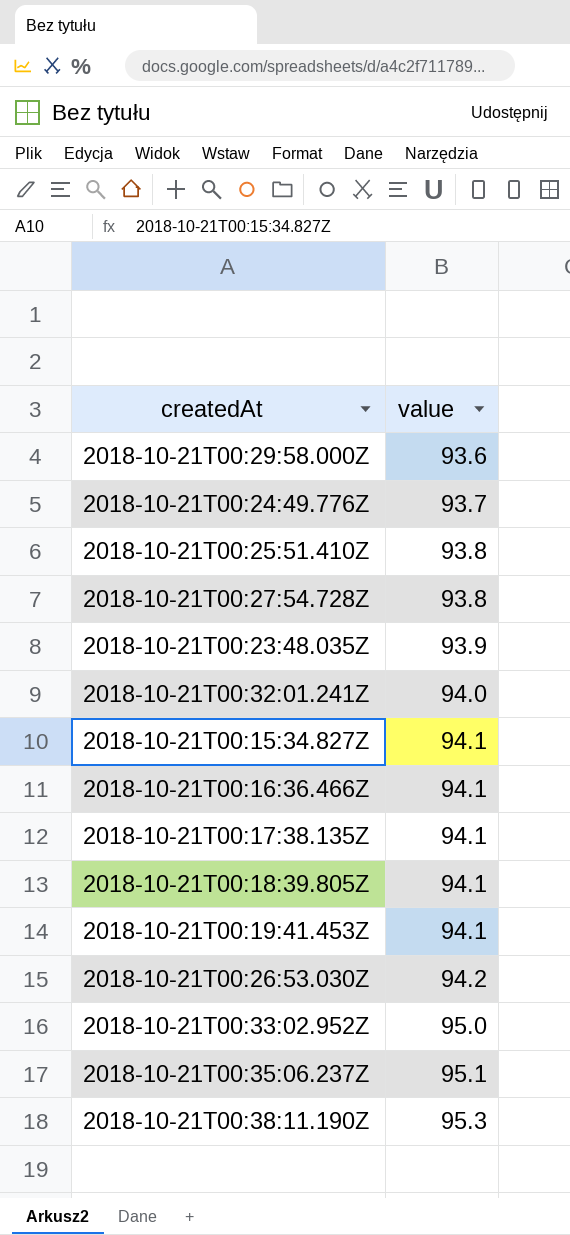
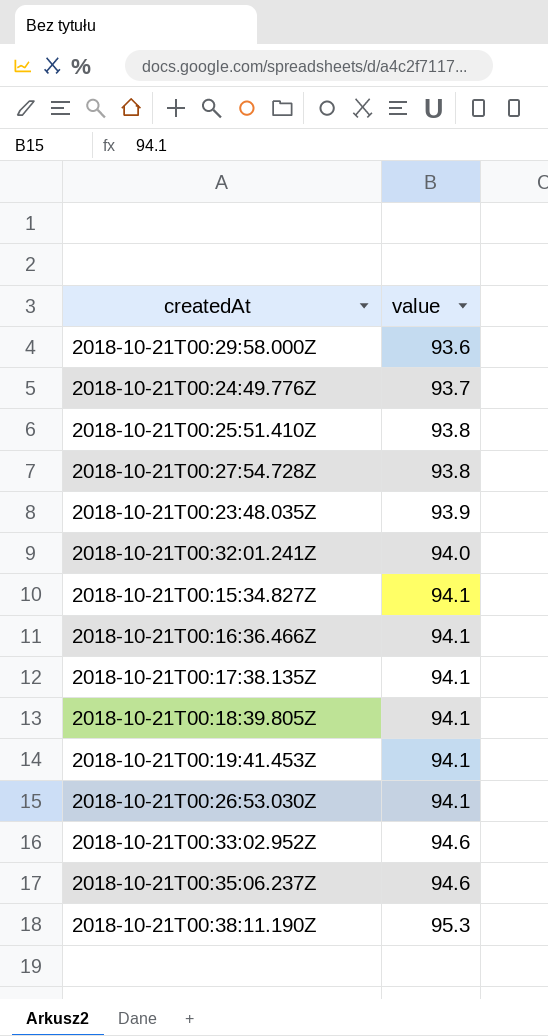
2018-10-21T00:26:53.030Z | value: 94.2 -> 94.1
2018-10-21T00:33:02.952Z | value: 95.0 -> 94.6
2018-10-21T00:35:06.237Z | value: 95.1 -> 94.6

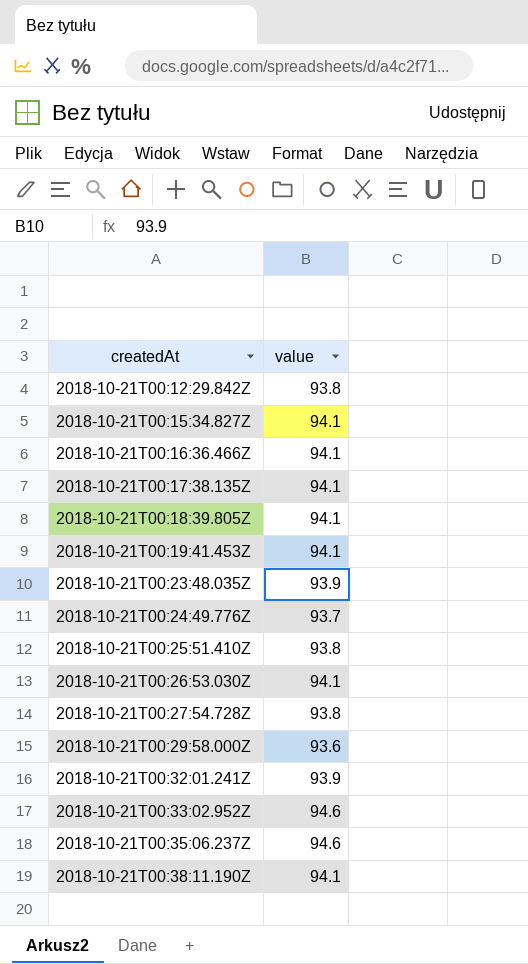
row order: value ascending -> createdAt ascending
row 2018-10-21T00:12:29.842Z: none -> 93.8
2018-10-21T00:32:01.241Z | value: 94.0 -> 93.9
2018-10-21T00:38:11.190Z | value: 95.3 -> 94.1

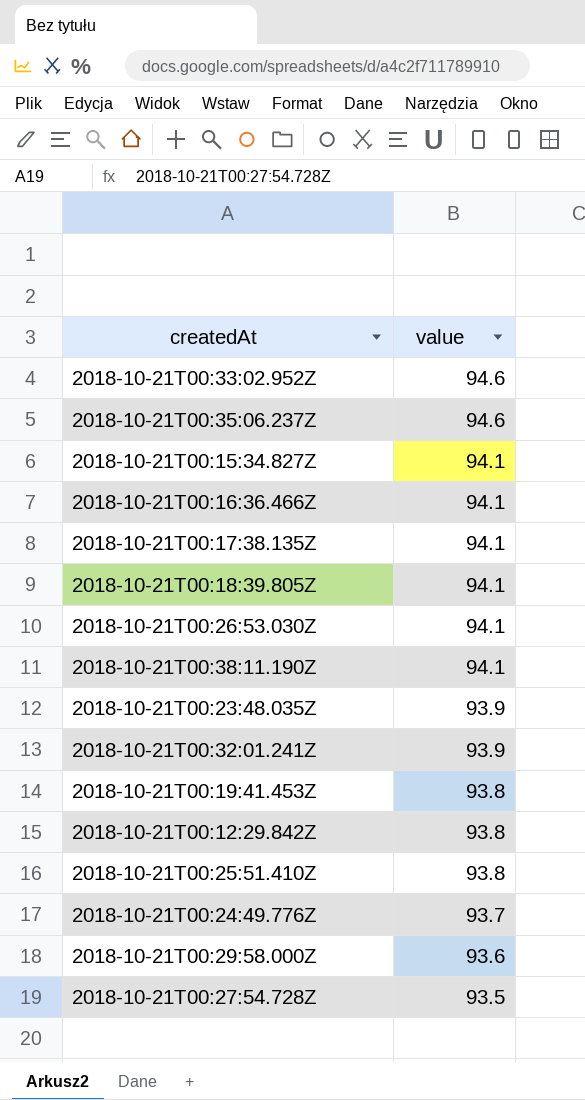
row order: createdAt ascending -> value descending
2018-10-21T00:19:41.453Z | value: 94.1 -> 93.8
2018-10-21T00:27:54.728Z | value: 93.8 -> 93.5

